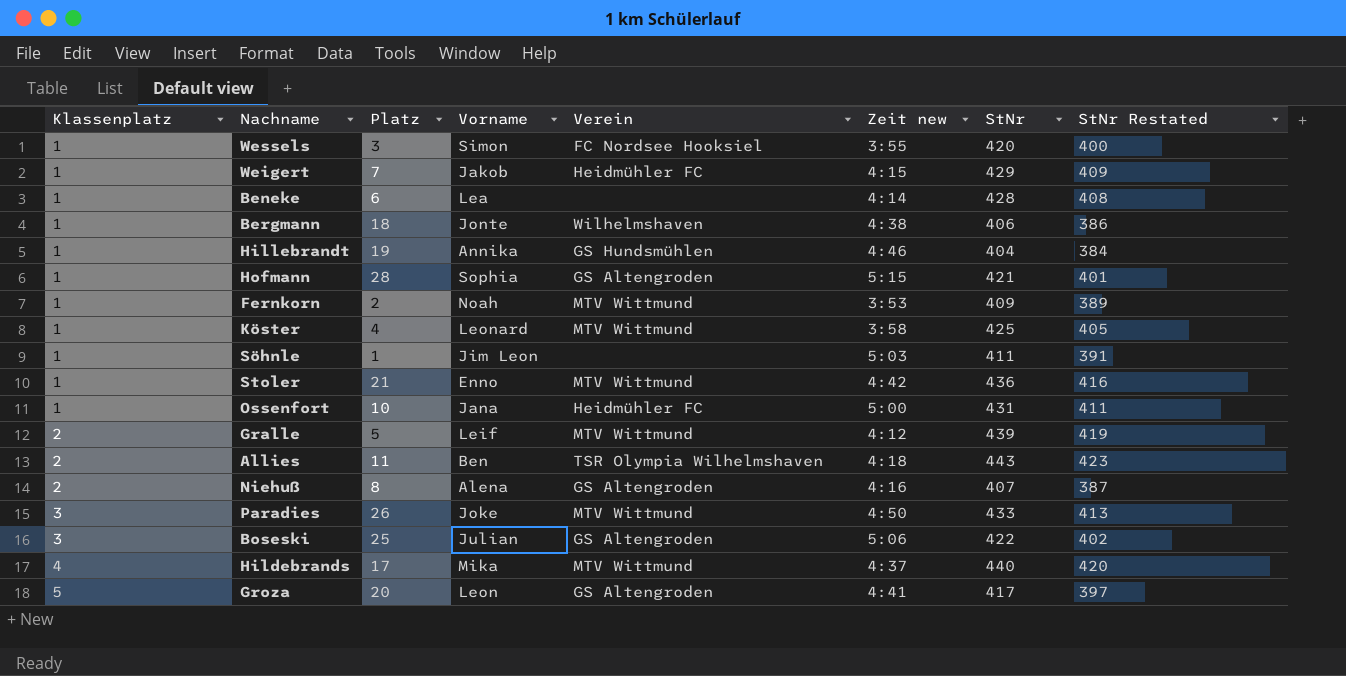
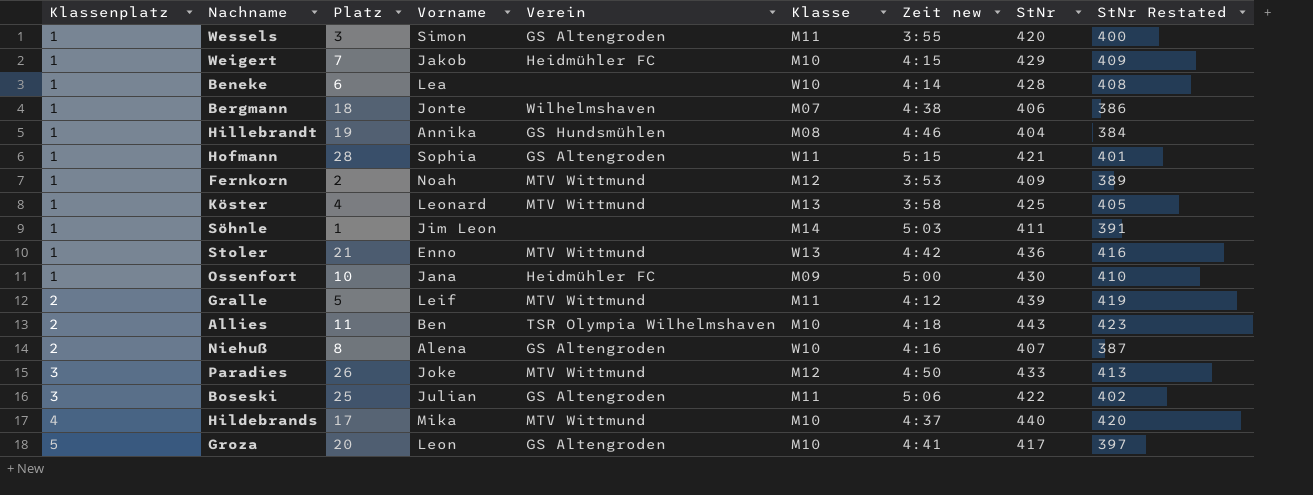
column Klasse | position: none -> 6
Wessels | Verein: FC Nordsee Hooksiel -> GS Altengroden
Ossenfort | StNr: 431 -> 430
Ossenfort | StNr Restated: 411 -> 410

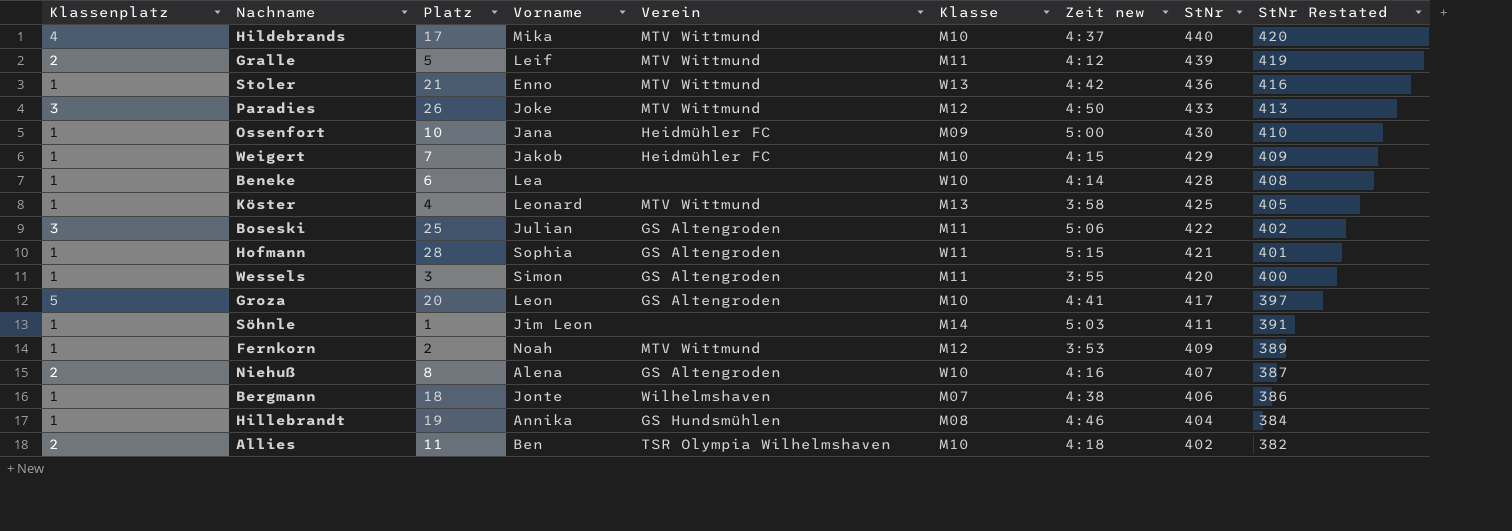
row order: Klassenplatz ascending -> StNr descending
Allies | StNr: 443 -> 402
Allies | StNr Restated: 423 -> 382

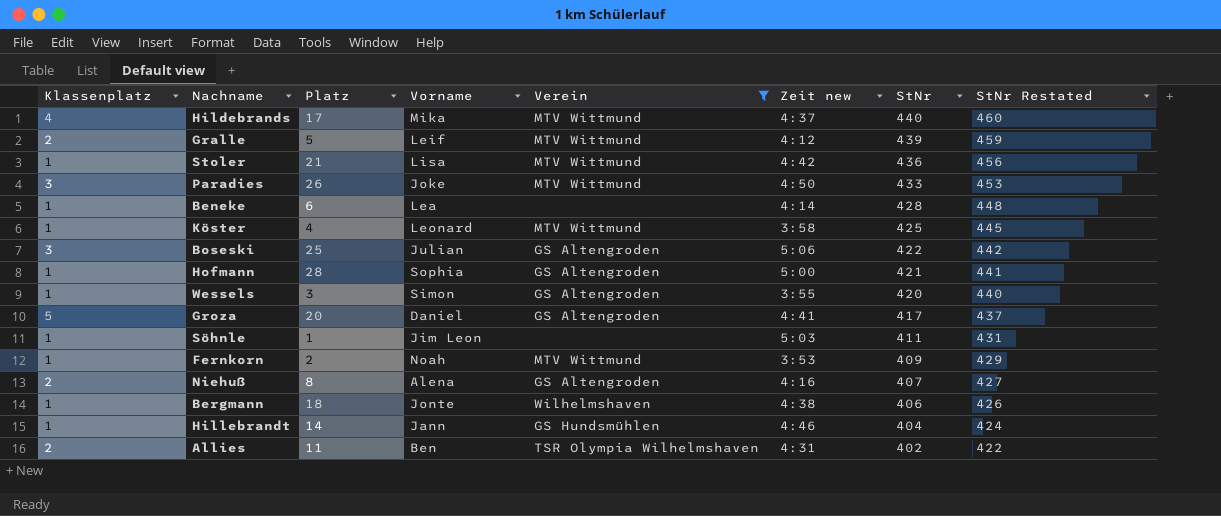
filter: none -> Verein != Heidmühler FC
column Klasse | position: 6 -> none
column StNr Restated | formula: [StNr] - 20 -> [StNr] + 20
Stoler | Vorname: Enno -> Lisa
Hofmann | Zeit new: 5:15 -> 5:00
Groza | Vorname: Leon -> Daniel
Hillebrandt | Platz: 19 -> 14
Hillebrandt | Vorname: Annika -> Jann
Allies | Zeit new: 4:18 -> 4:31

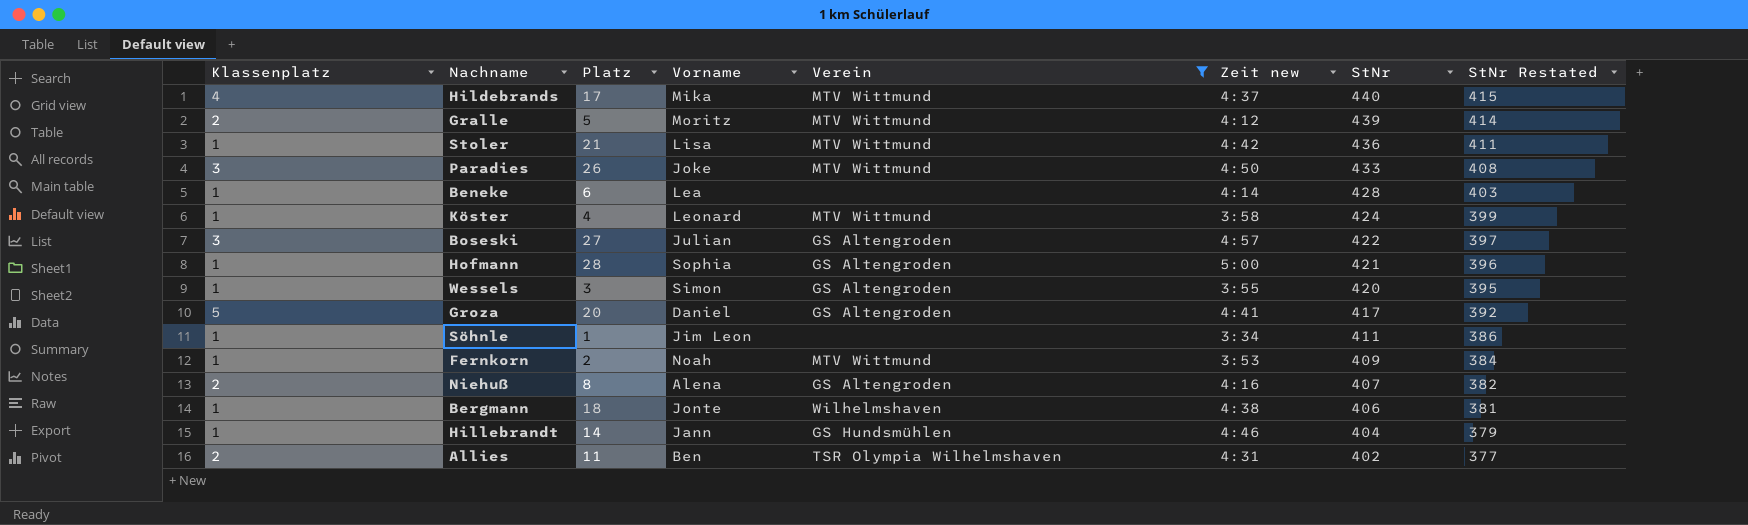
column StNr Restated | formula: [StNr] + 20 -> [StNr] - 25
Gralle | Vorname: Leif -> Moritz
Köster | StNr: 425 -> 424
Boseski | Platz: 25 -> 27
Boseski | Zeit new: 5:06 -> 4:57
Söhnle | Zeit new: 5:03 -> 3:34

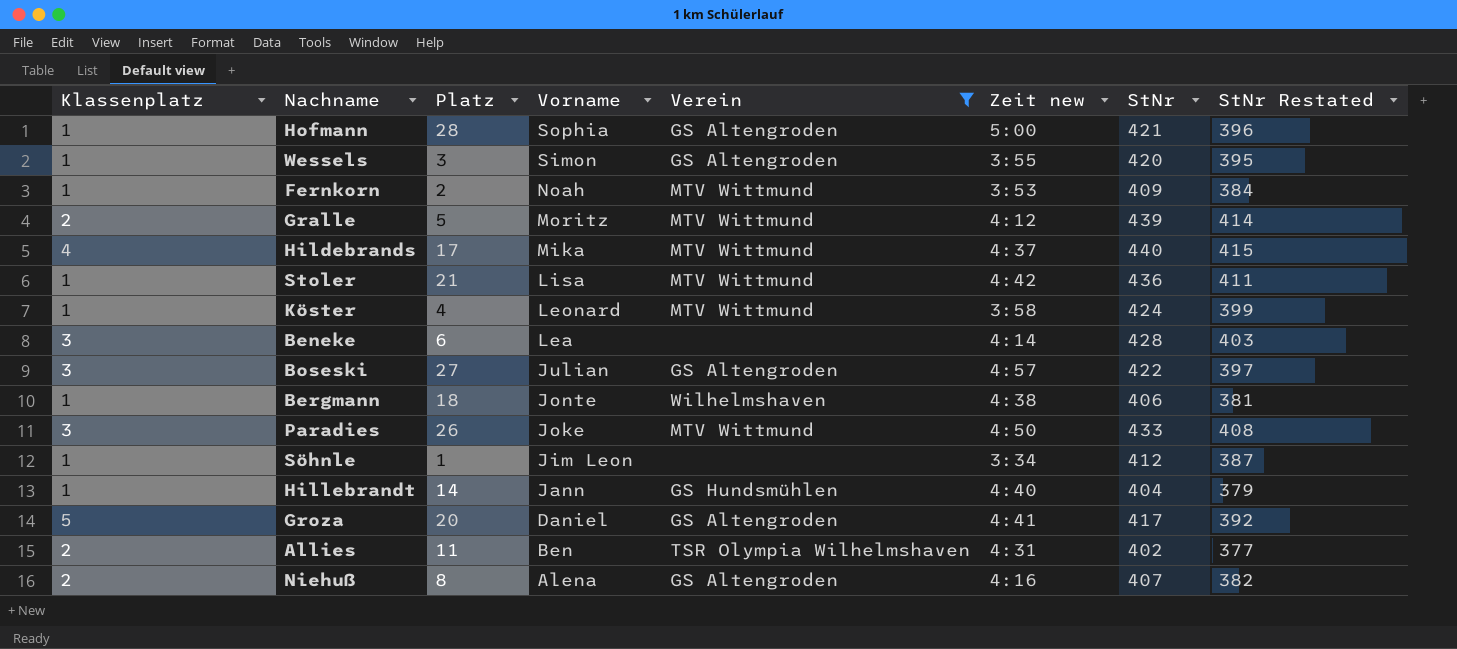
row order: StNr descending -> Vorname descending
Beneke | Klassenplatz: 1 -> 3
Söhnle | StNr: 411 -> 412
Söhnle | StNr Restated: 386 -> 387
Hillebrandt | Zeit new: 4:46 -> 4:40

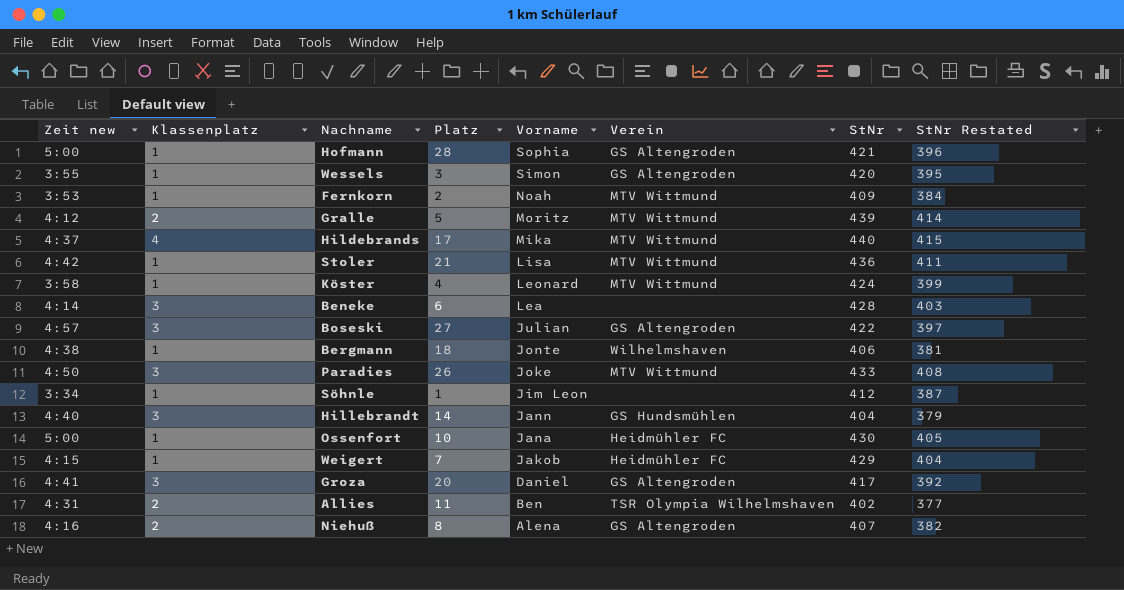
filter: Verein != Heidmühler FC -> none
column Zeit new | position: 6 -> 1
Hillebrandt | Klassenplatz: 1 -> 3
Groza | Klassenplatz: 5 -> 3

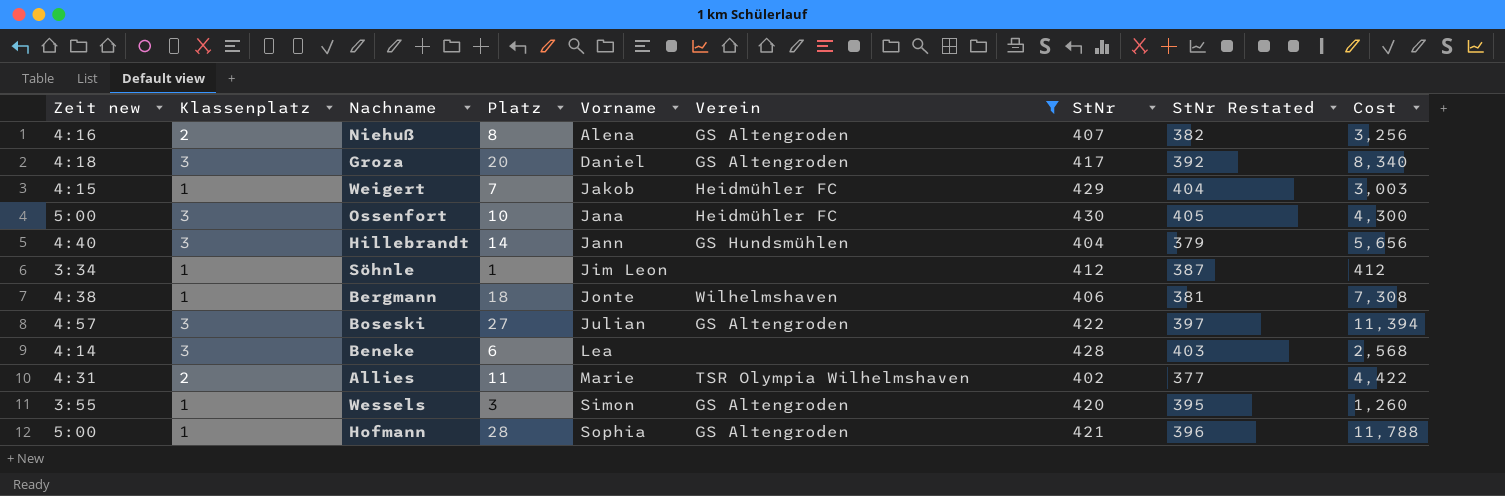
filter: none -> Verein != MTV Wittmund
row order: Vorname descending -> Vorname ascending
column Cost | formula: none -> [Platz] * [StNr]
Groza | Zeit new: 4:41 -> 4:18
Ossenfort | Klassenplatz: 1 -> 3
Allies | Vorname: Ben -> Marie

